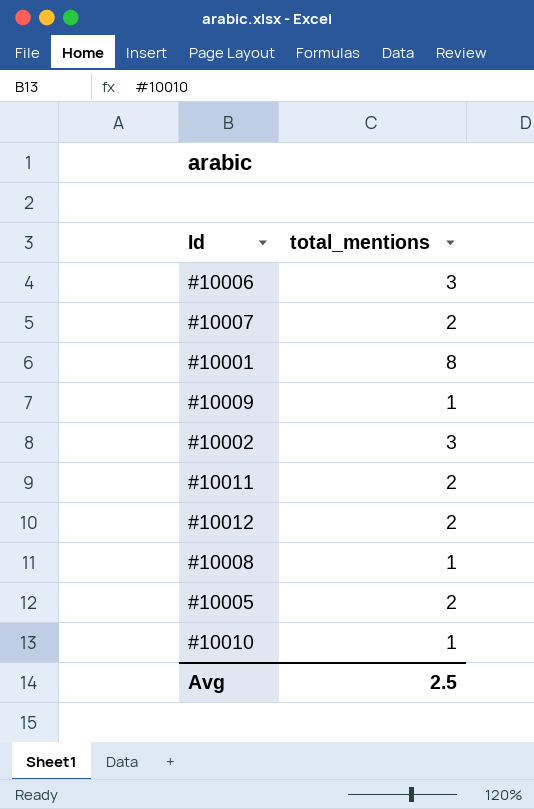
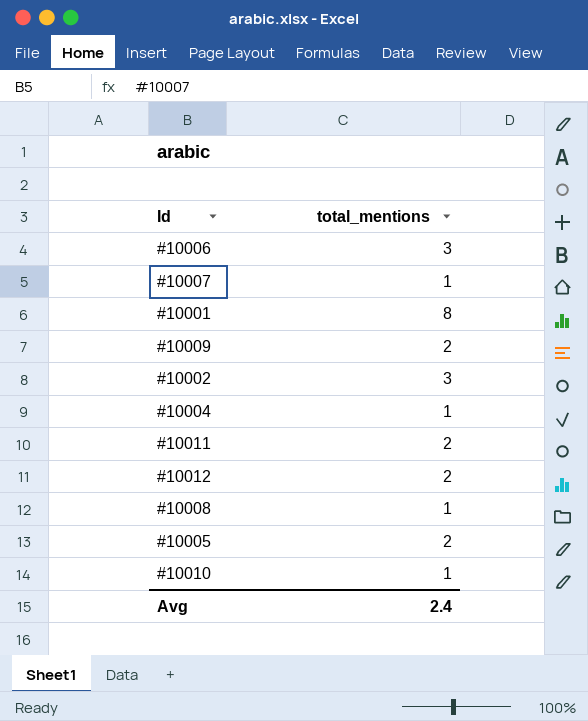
#10007 | total_mentions: 2 -> 1
#10009 | total_mentions: 1 -> 2
row #10004: none -> 1
Avg | total_mentions: 2.5 -> 2.4

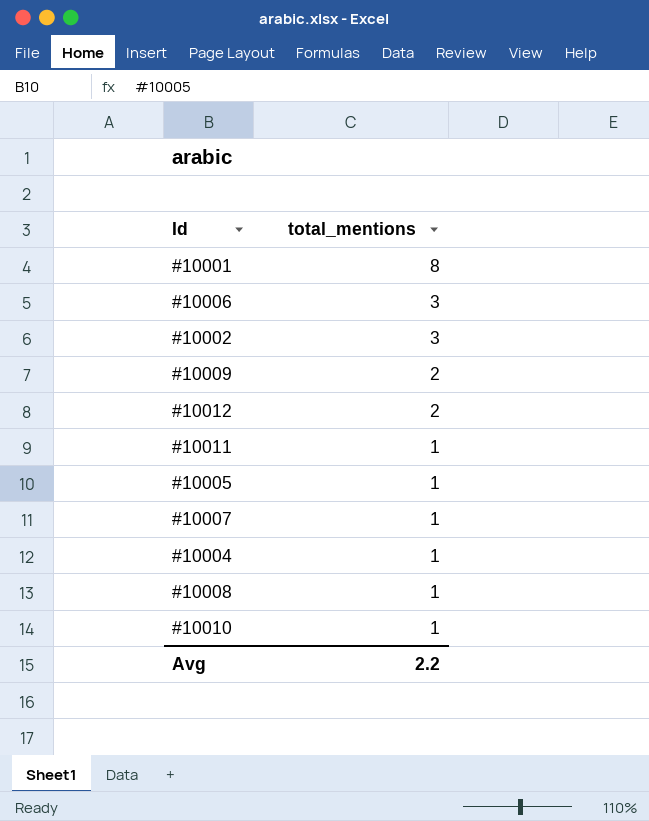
row order: none -> total_mentions descending
#10011 | total_mentions: 2 -> 1
#10005 | total_mentions: 2 -> 1
Avg | total_mentions: 2.4 -> 2.2

